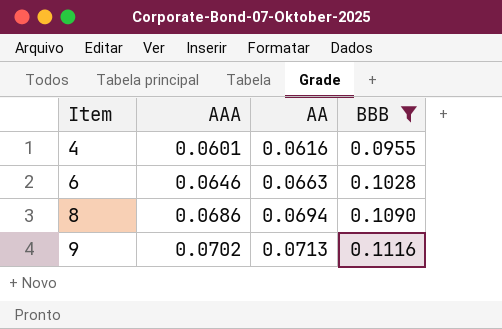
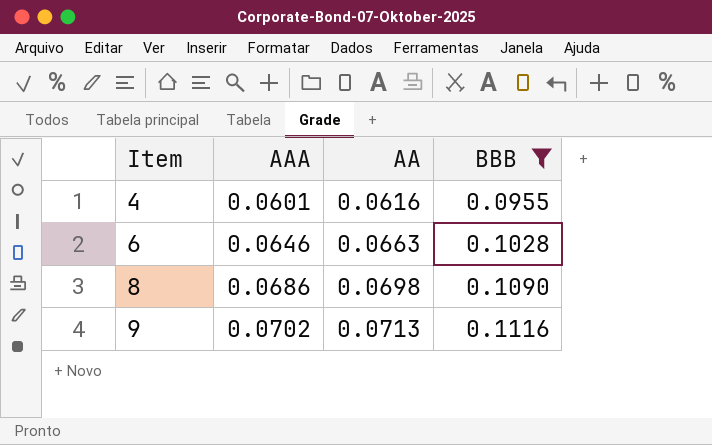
8 | AA: 0.0694 -> 0.0698

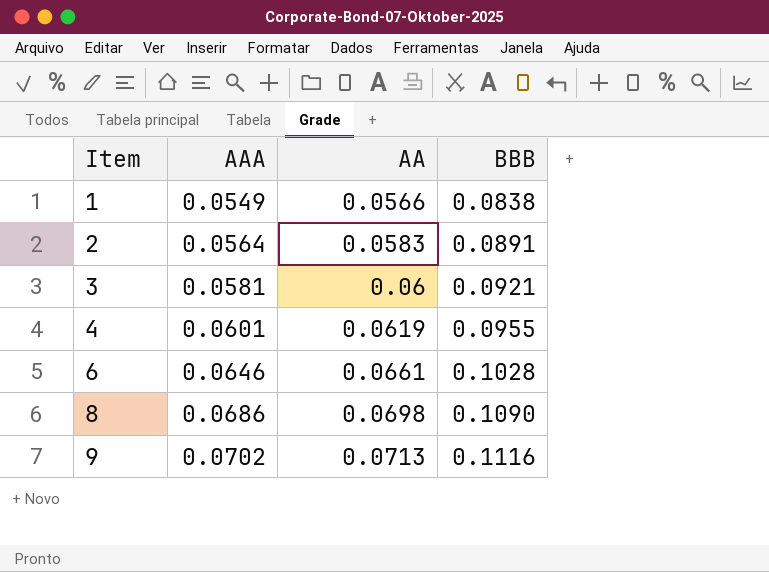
filter: BBB >= 0.0955 -> none
4 | AA: 0.0616 -> 0.0619
6 | AA: 0.0663 -> 0.0661

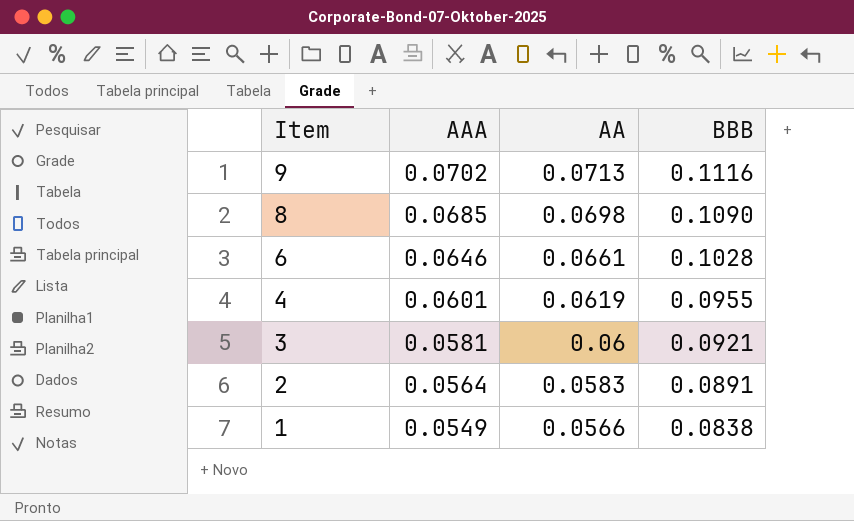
row order: Item ascending -> Item descending
8 | AAA: 0.0686 -> 0.0685

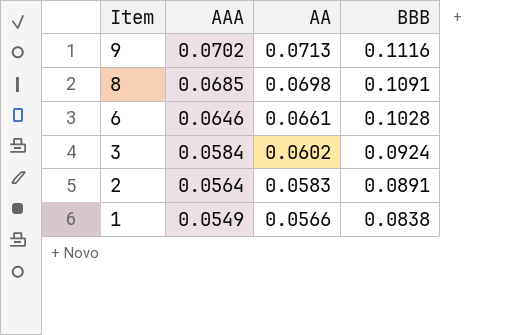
row 4: 0.0601 | 0.0619 | 0.0955 -> none
8 | BBB: 0.1090 -> 0.1091
3 | AAA: 0.0581 -> 0.0584
3 | AA: 0.06 -> 0.0602
3 | BBB: 0.0921 -> 0.0924

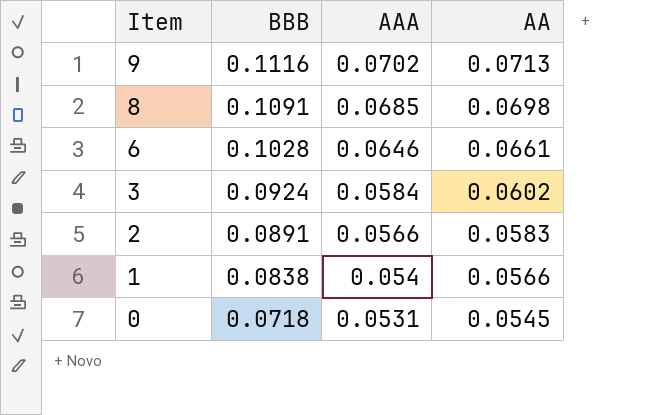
column BBB | position: 4 -> 2
2 | AAA: 0.0564 -> 0.0566
1 | AAA: 0.0549 -> 0.054
row 0: none -> 0.0718 | 0.0531 | 0.0545

